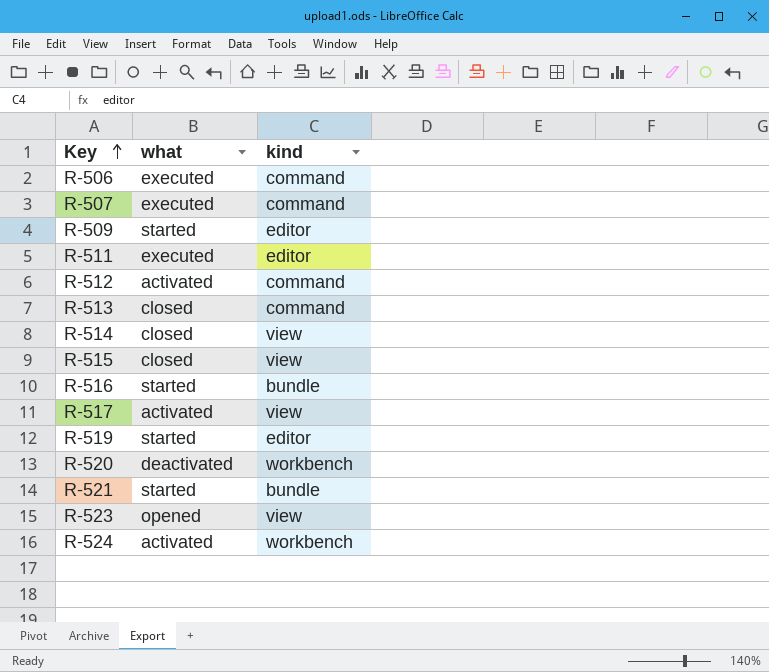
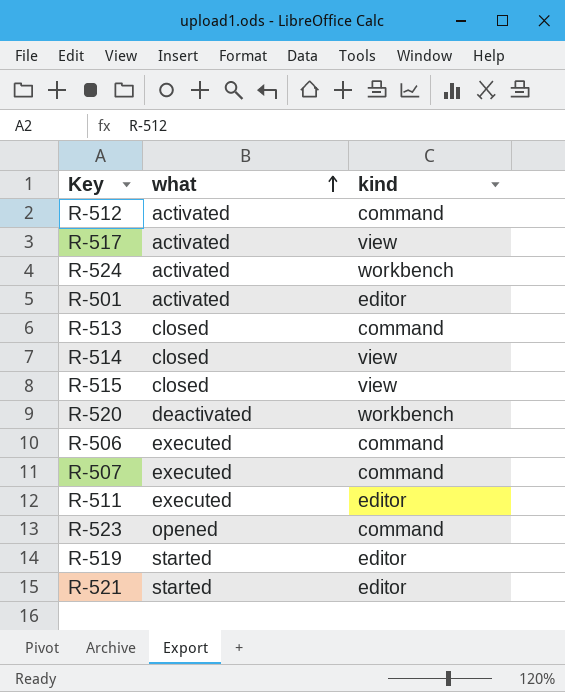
row order: Key ascending -> what ascending
row R-509: started | editor -> none
row R-516: started | bundle -> none
row R-501: none -> activated | editor
R-523 | kind: view -> command
R-521 | kind: bundle -> editor

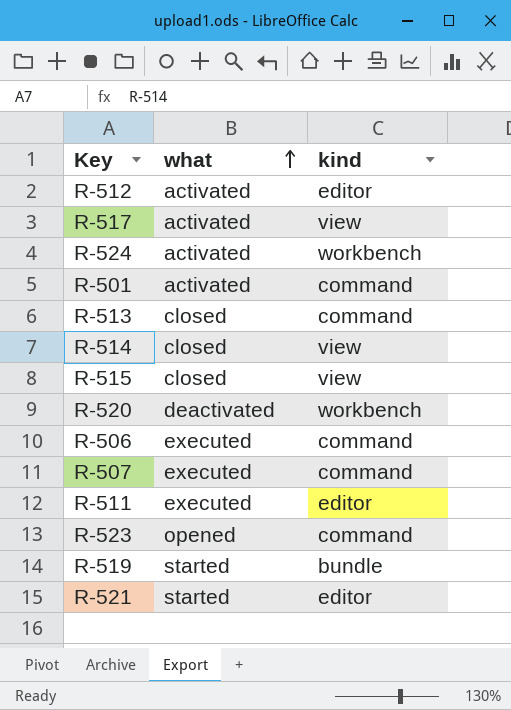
R-512 | kind: command -> editor
R-501 | kind: editor -> command
R-519 | kind: editor -> bundle

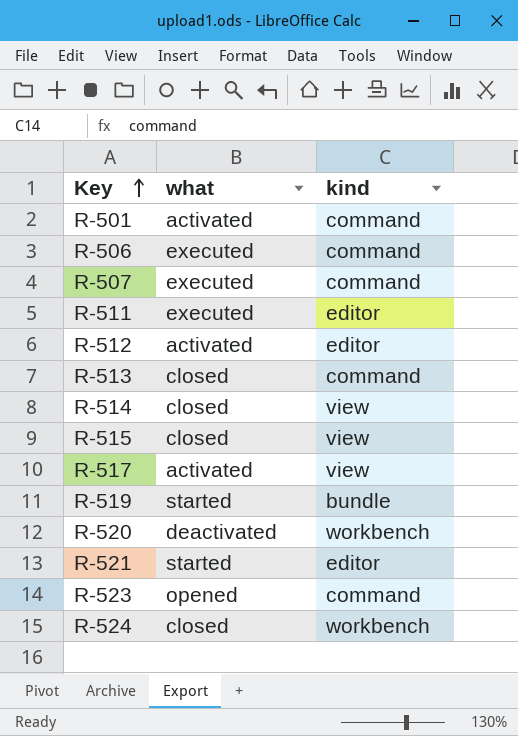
row order: what ascending -> Key ascending
R-524 | what: activated -> closed

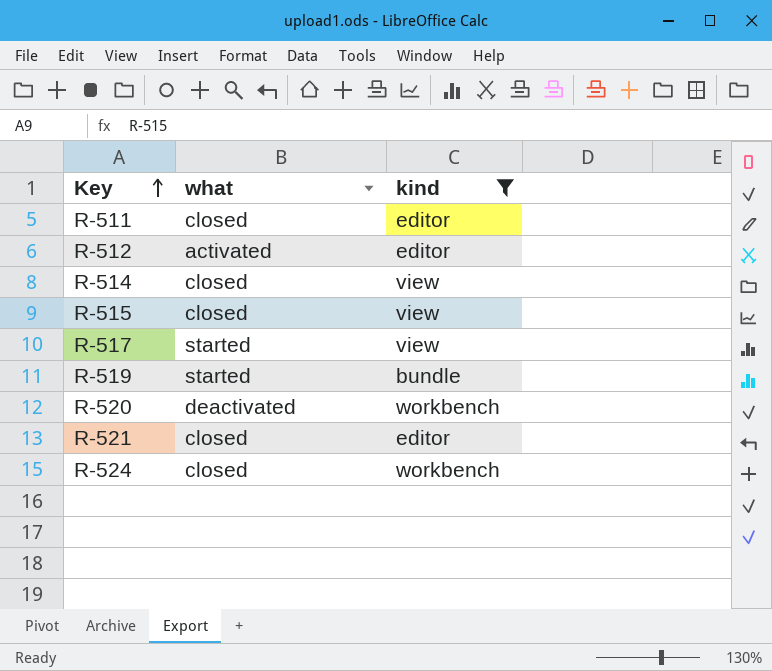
filter: none -> kind != command
R-511 | what: executed -> closed
R-517 | what: activated -> started
R-521 | what: started -> closed

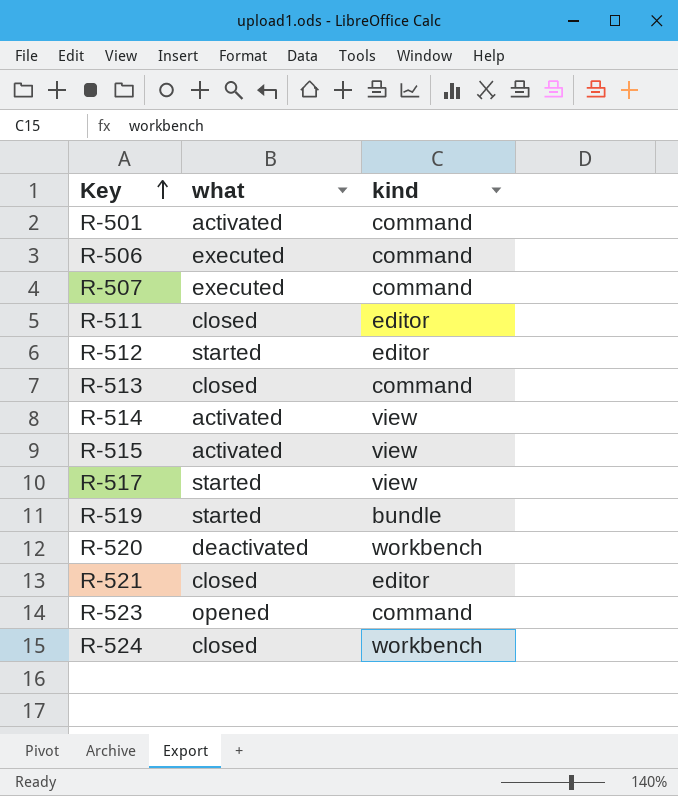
filter: kind != command -> none
R-512 | what: activated -> started
R-514 | what: closed -> activated
R-515 | what: closed -> activated

